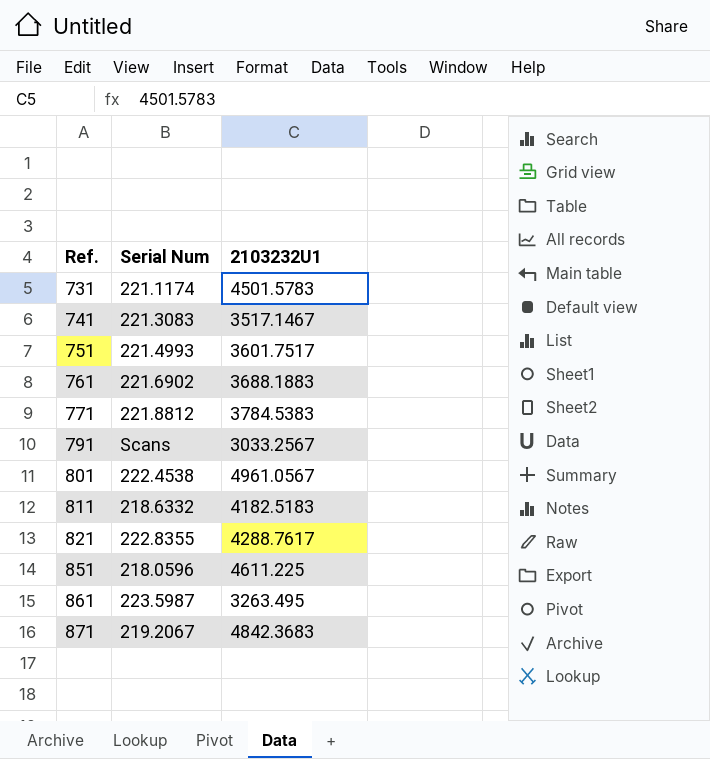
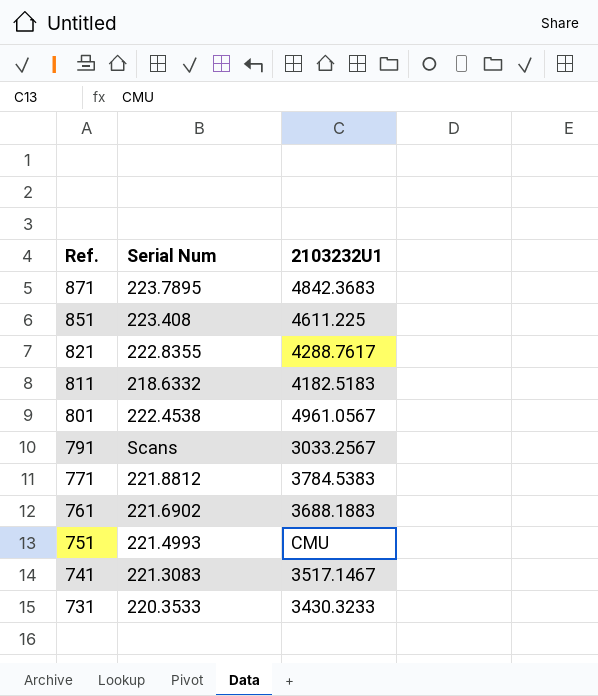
row order: Ref. ascending -> Ref. descending
row 861: 223.5987 | 3263.495 -> none
871 | Serial Num: 219.2067 -> 223.7895
851 | Serial Num: 218.0596 -> 223.408
751 | 2103232U1: 3601.7517 -> CMU
731 | Serial Num: 221.1174 -> 220.3533
731 | 2103232U1: 4501.5783 -> 3430.3233

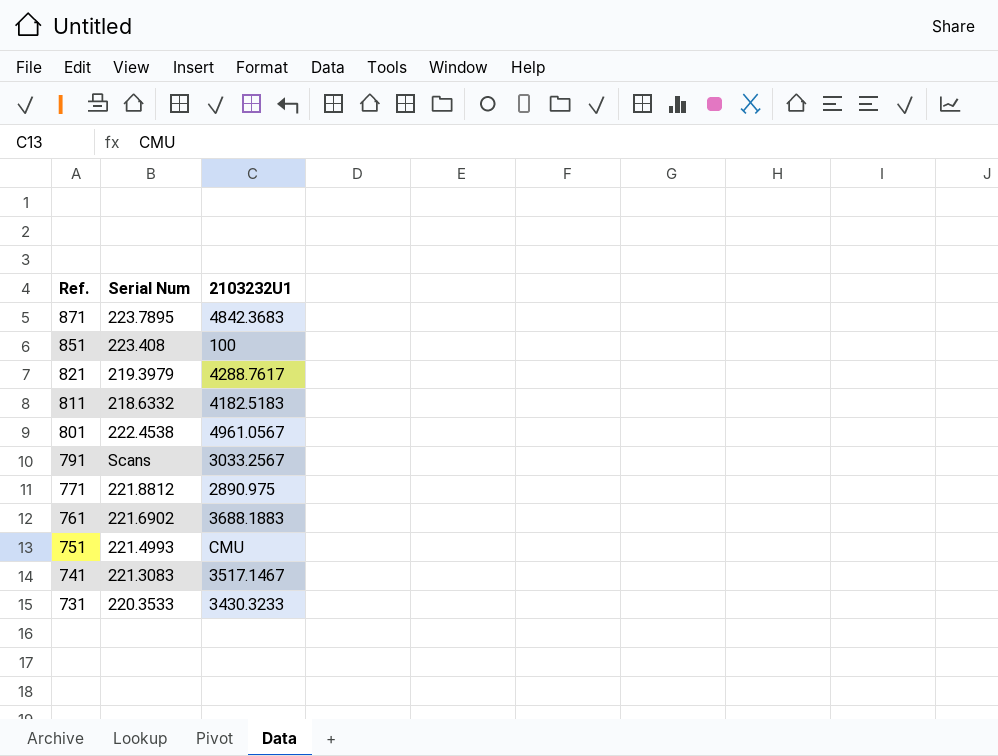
851 | 2103232U1: 4611.225 -> 100
821 | Serial Num: 222.8355 -> 219.3979
771 | 2103232U1: 3784.5383 -> 2890.975

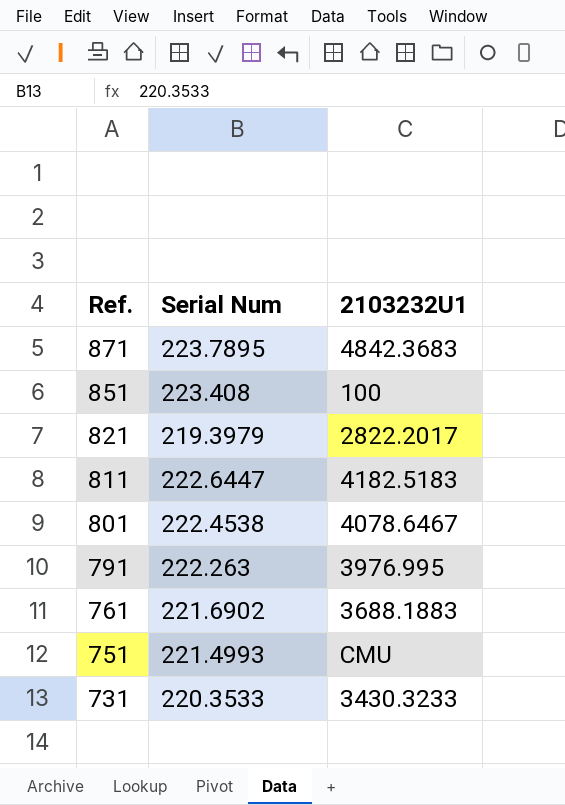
row 771: 221.8812 | 2890.975 -> none
row 741: 221.3083 | 3517.1467 -> none
821 | 2103232U1: 4288.7617 -> 2822.2017
811 | Serial Num: 218.6332 -> 222.6447
801 | 2103232U1: 4961.0567 -> 4078.6467
791 | Serial Num: Scans -> 222.263
791 | 2103232U1: 3033.2567 -> 3976.995

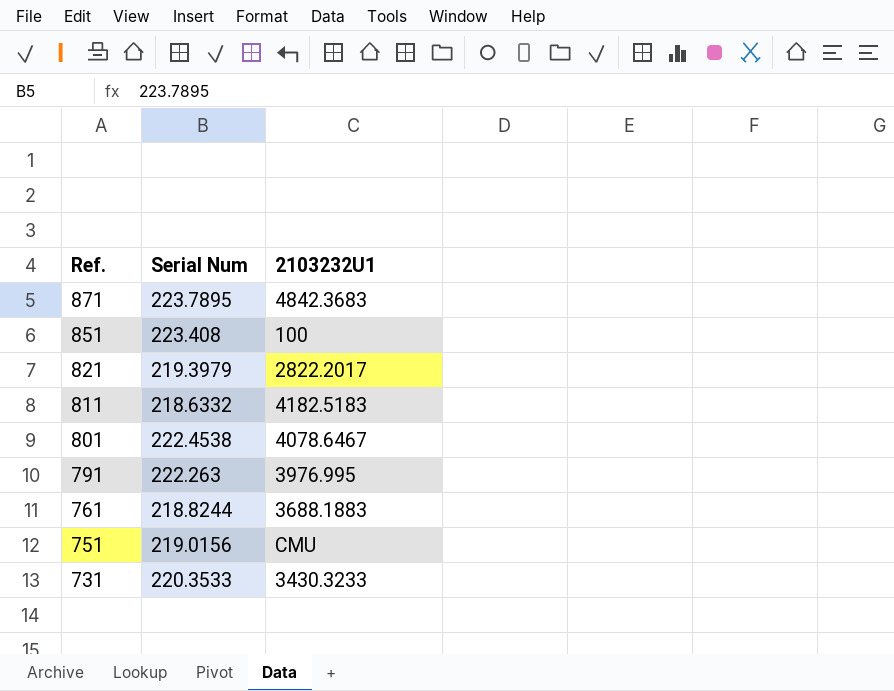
811 | Serial Num: 222.6447 -> 218.6332
761 | Serial Num: 221.6902 -> 218.8244
751 | Serial Num: 221.4993 -> 219.0156

